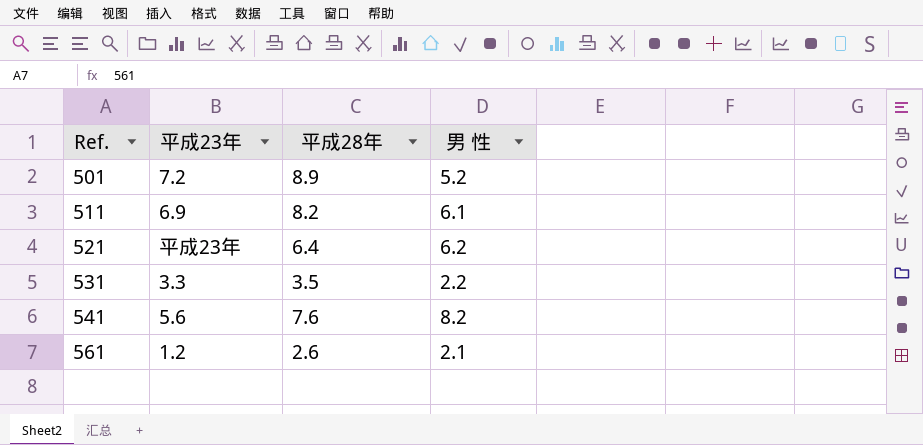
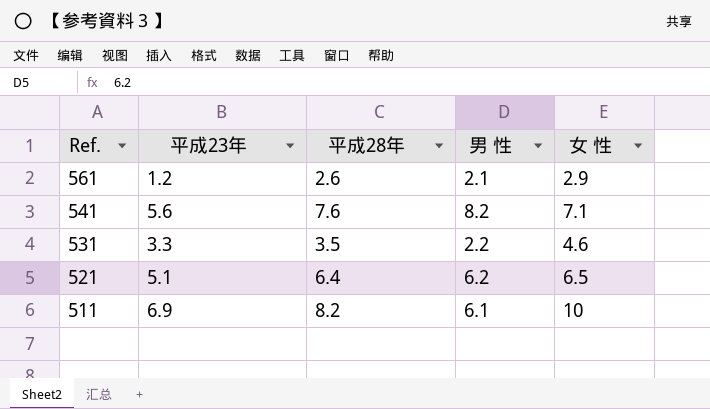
row order: Ref. ascending -> Ref. descending
column 女 性 | position: none -> 5
row 501: 7.2 | 8.9 | 5.2 -> none
521 | 平成23年: 平成23年 -> 5.1

